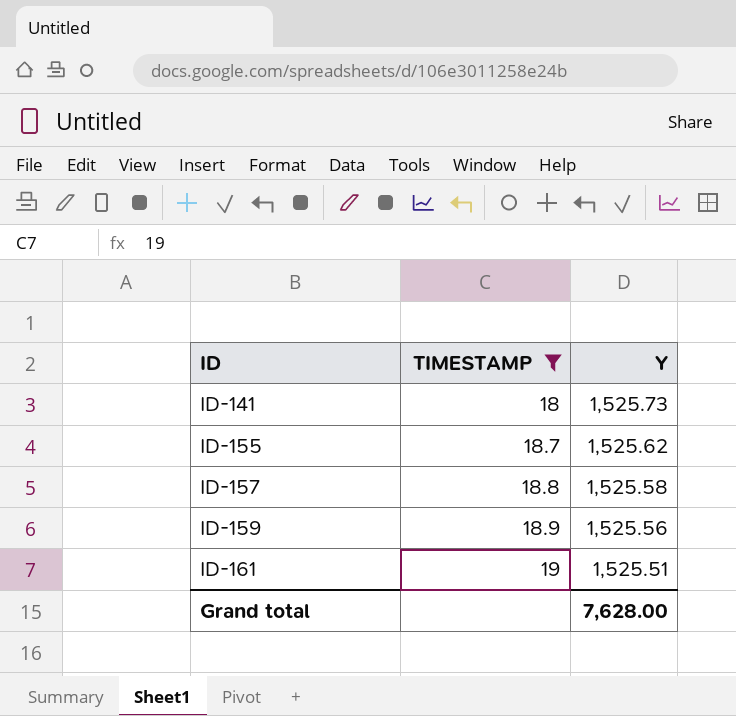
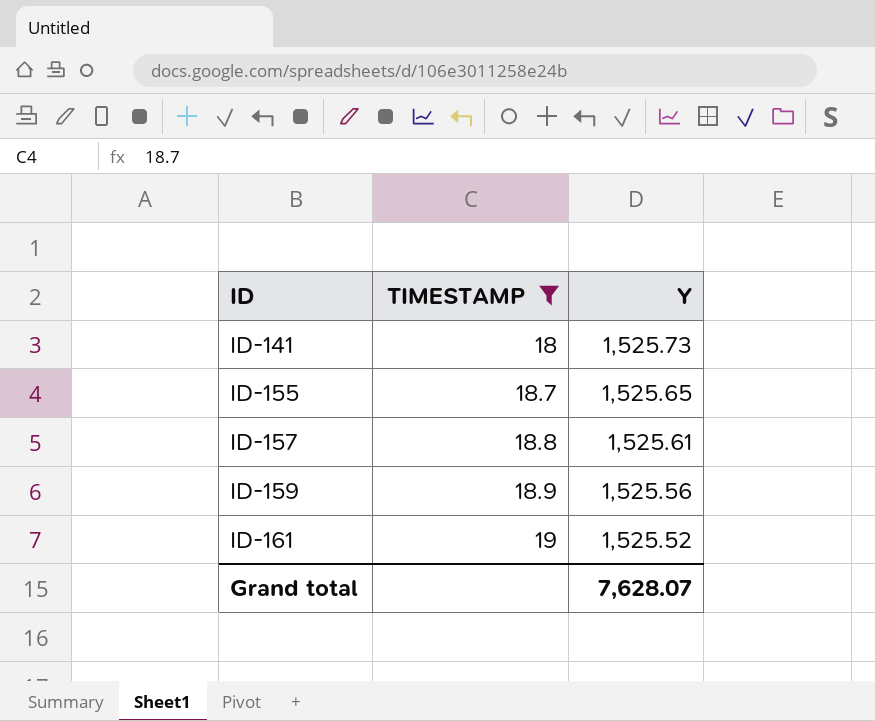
ID-155 | Y: 1,525.62 -> 1,525.65
ID-157 | Y: 1,525.58 -> 1,525.61
ID-161 | Y: 1,525.51 -> 1,525.52
Grand total | Y: 7,628.00 -> 7,628.07

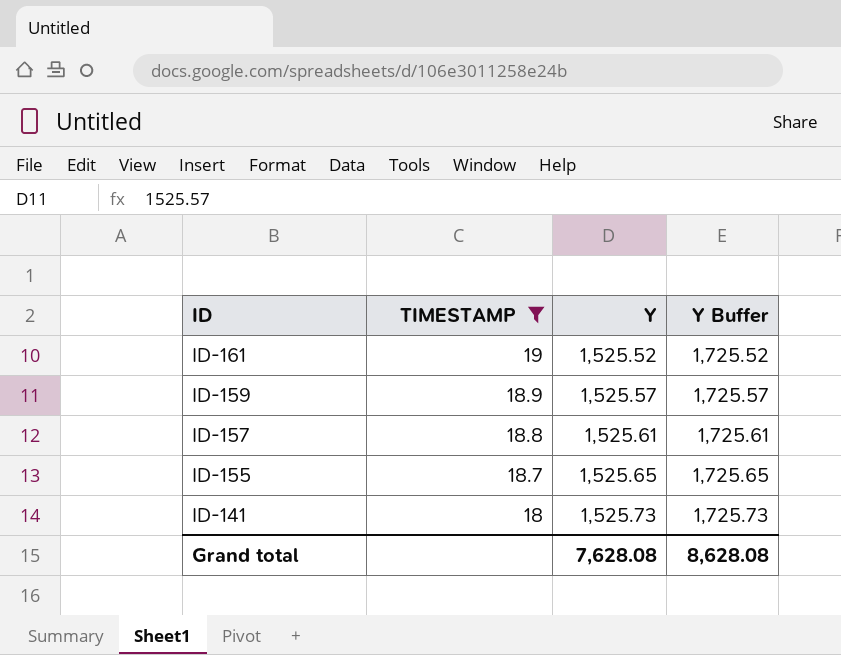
row order: ID ascending -> ID descending
column Y Buffer | formula: none -> [Y] + 200
ID-159 | Y: 1,525.56 -> 1,525.57
Grand total | Y: 7,628.07 -> 7,628.08

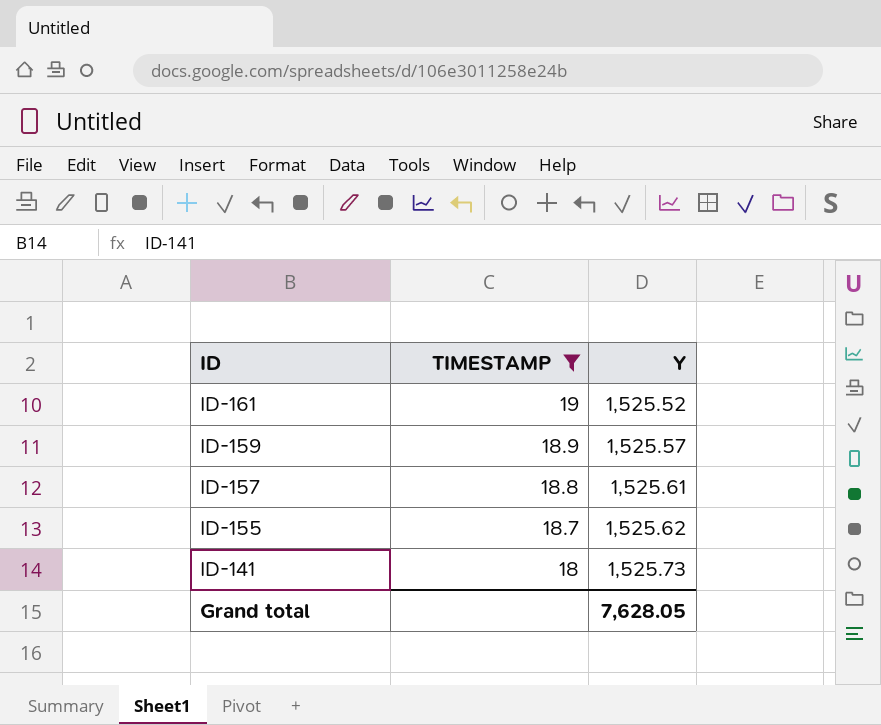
column Y Buffer | formula: [Y] + 200 -> none
ID-155 | Y: 1,525.65 -> 1,525.62
Grand total | Y: 7,628.08 -> 7,628.05

